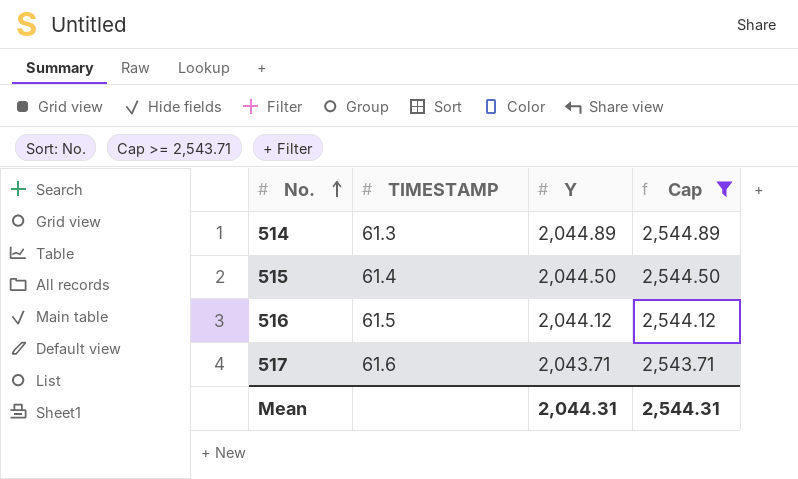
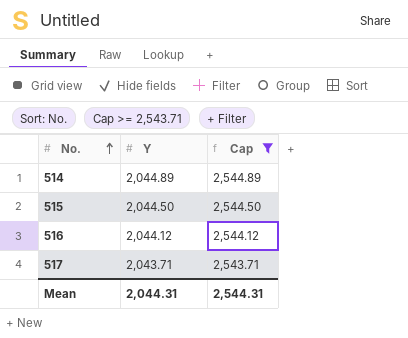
column TIMESTAMP | position: 2 -> none

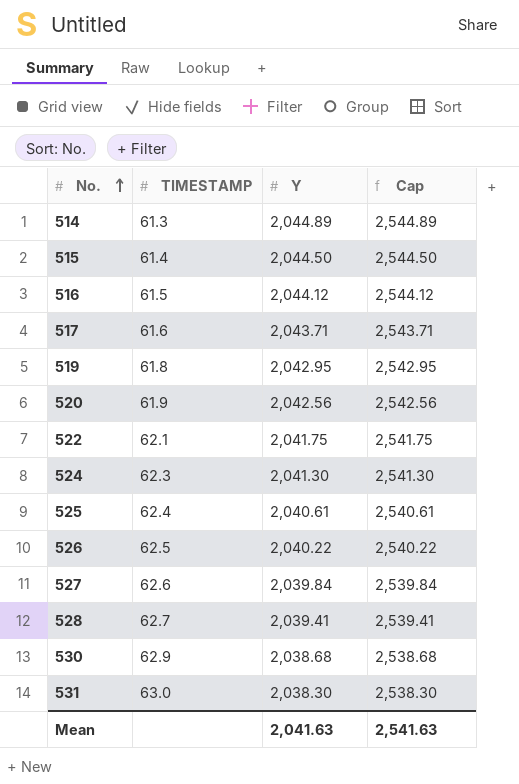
filter: Cap >= 2,543.71 -> none
column TIMESTAMP | position: none -> 2
Mean | Y: 2,044.31 -> 2,041.63
Mean | Cap: 2,544.31 -> 2,541.63

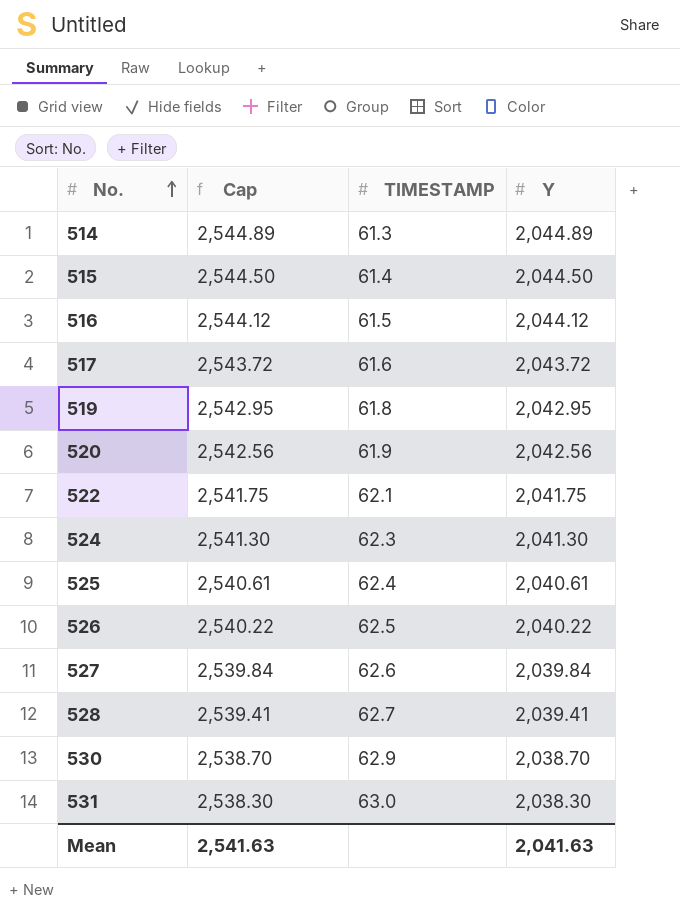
column Cap | position: 4 -> 2
517 | Cap: 2,543.71 -> 2,543.72
517 | Y: 2,043.71 -> 2,043.72
530 | Cap: 2,538.68 -> 2,538.70
530 | Y: 2,038.68 -> 2,038.70

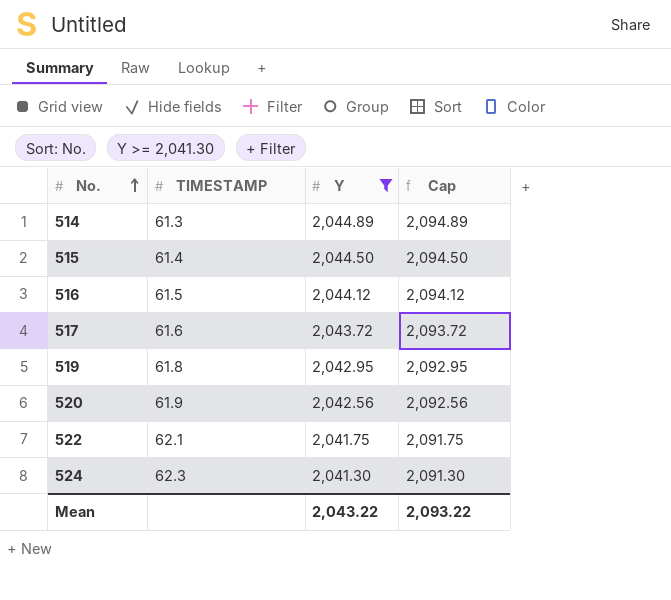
filter: none -> Y >= 2,041.30
column Cap | formula: [Y] + 500 -> [Y] + 50
column Cap | position: 2 -> 4
Mean | Y: 2,041.63 -> 2,043.22
Mean | Cap: 2,541.63 -> 2,093.22

